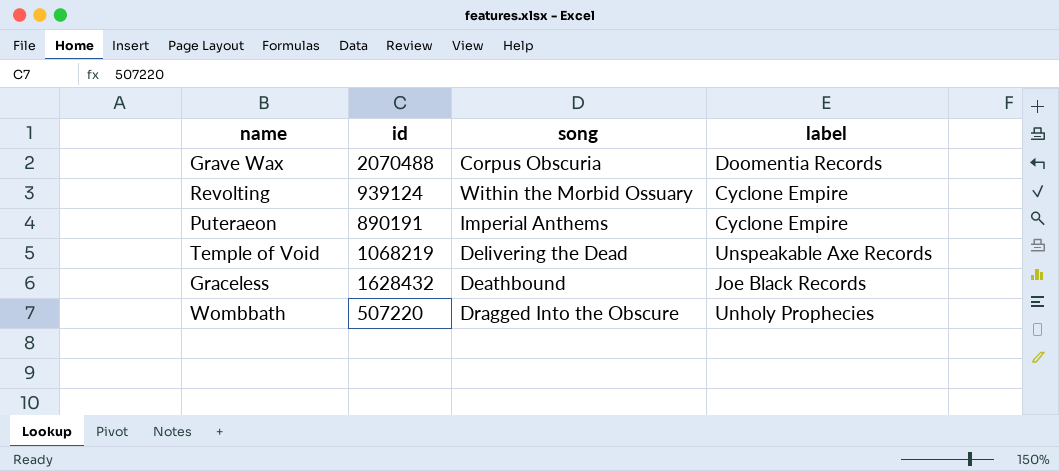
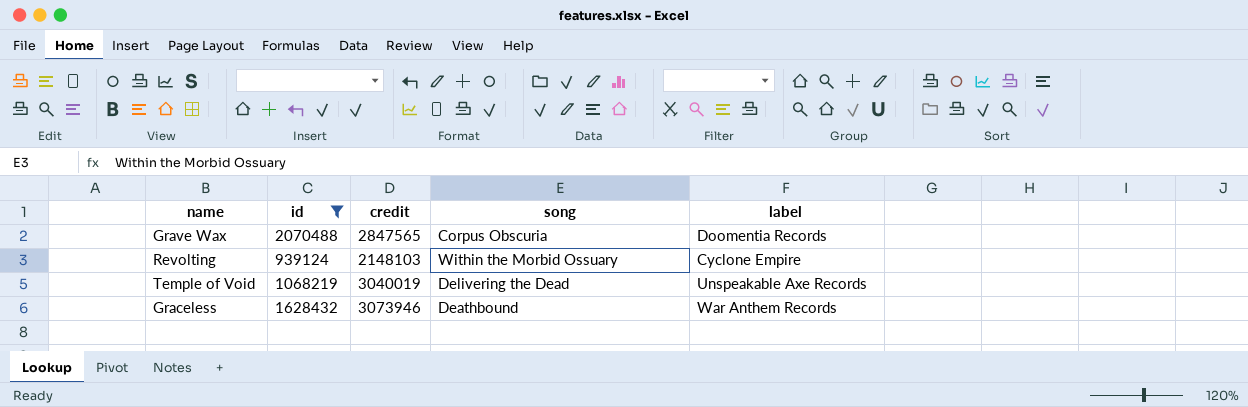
filter: none -> id >= 939124
column credit | position: none -> 3
Graceless | label: Joe Black Records -> War Anthem Records

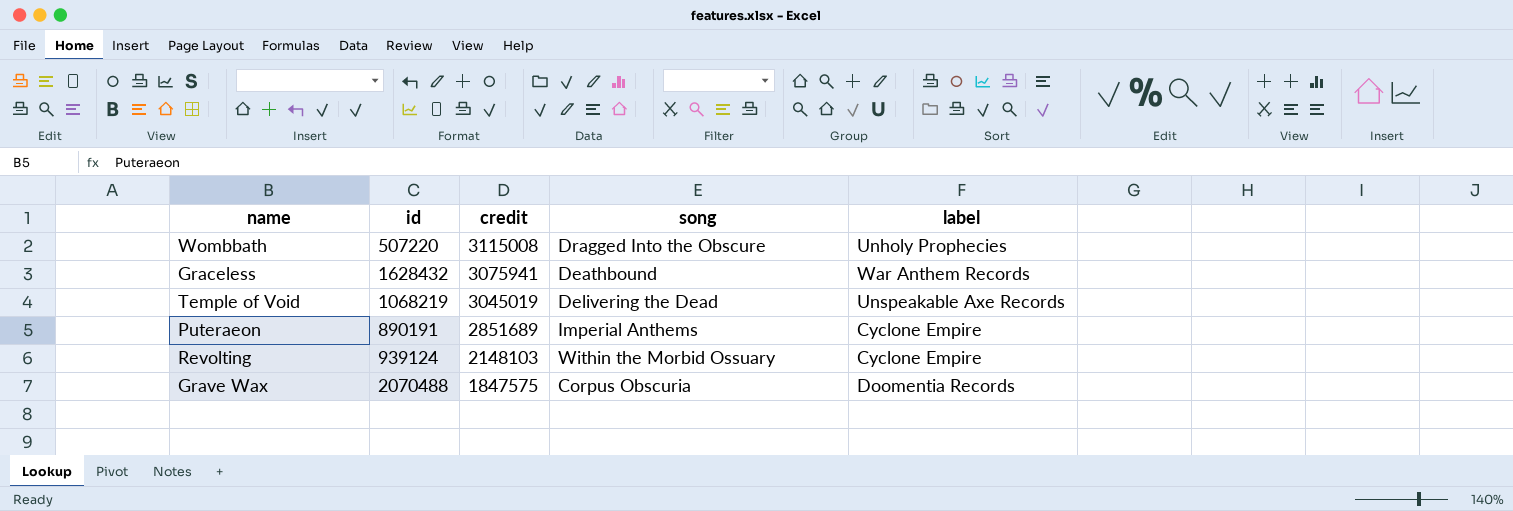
filter: id >= 939124 -> none
row order: none -> credit descending
Graceless | credit: 3073946 -> 3075941
Temple of Void | credit: 3040019 -> 3045019
Grave Wax | credit: 2847565 -> 1847575

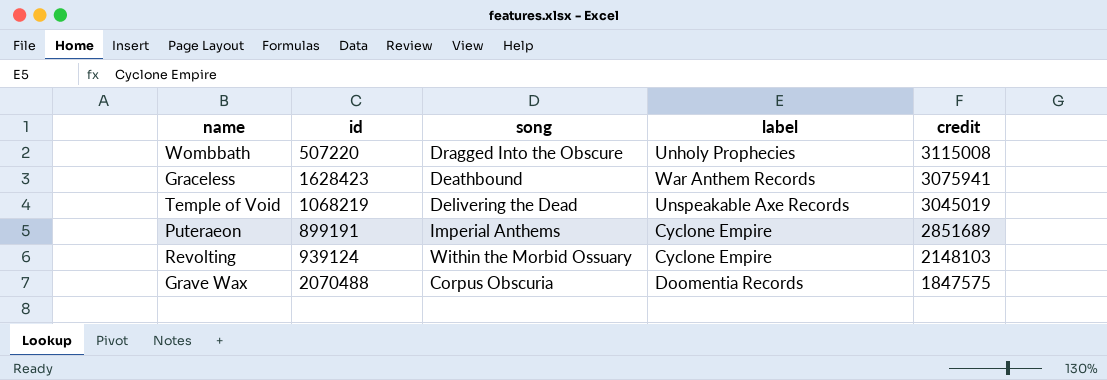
column credit | position: 3 -> 5
Graceless | id: 1628432 -> 1628423
Puteraeon | id: 890191 -> 899191

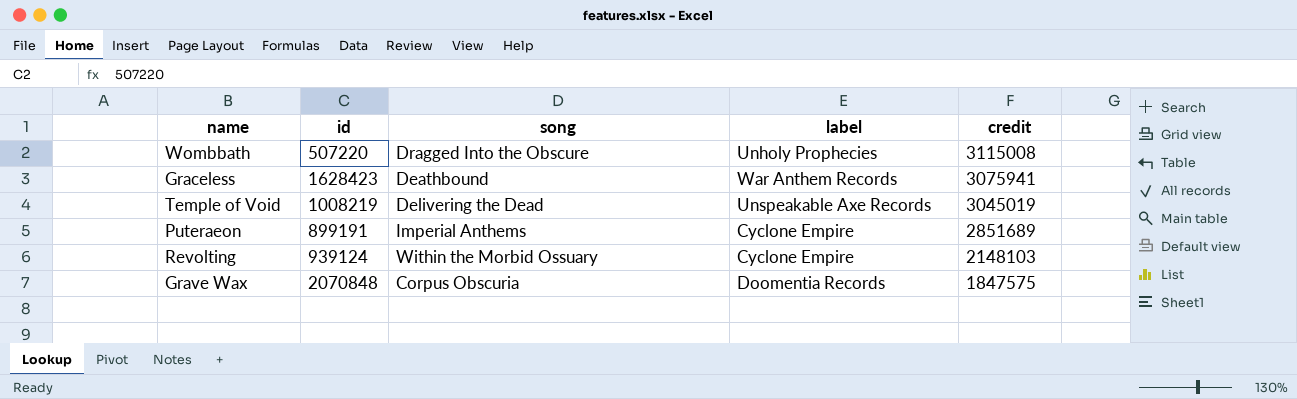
Temple of Void | id: 1068219 -> 1008219
Grave Wax | id: 2070488 -> 2070848

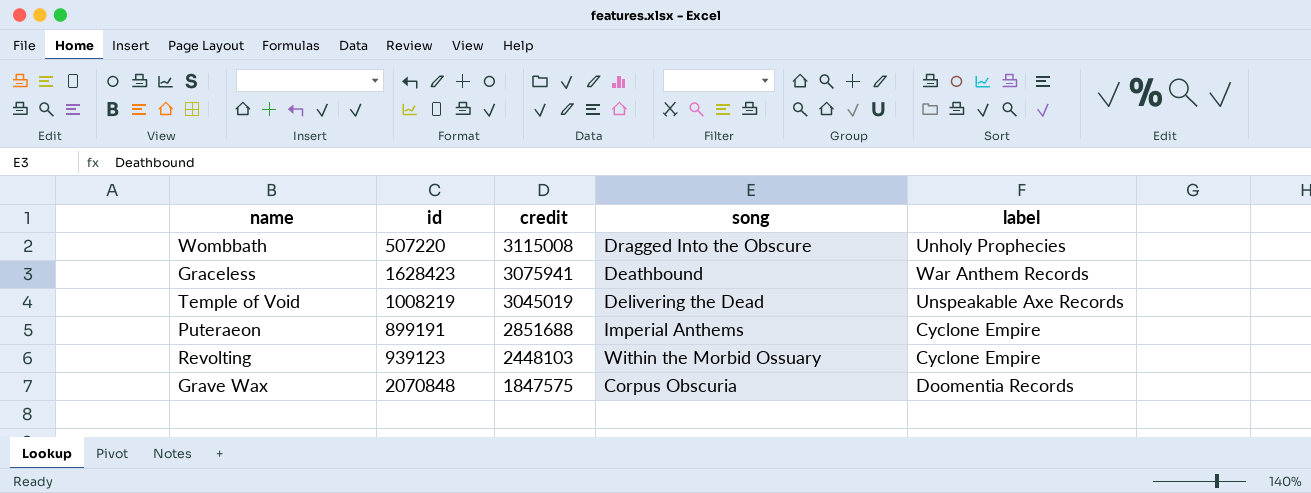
column credit | position: 5 -> 3
Puteraeon | credit: 2851689 -> 2851688
Revolting | id: 939124 -> 939123
Revolting | credit: 2148103 -> 2448103

